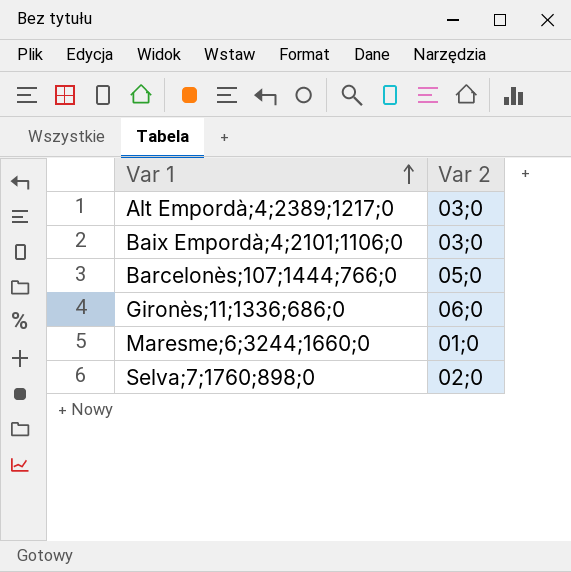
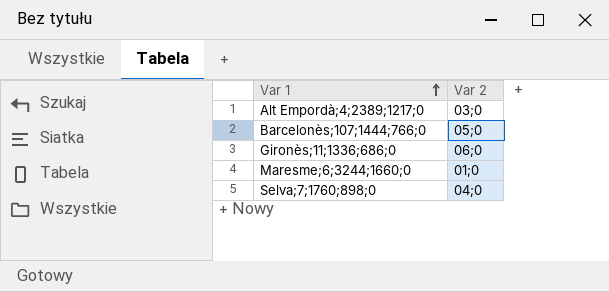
row Baix Empordà;4;2101;1106;0: 03;0 -> none
Selva;7;1760;898;0 | Var 2: 02;0 -> 04;0

